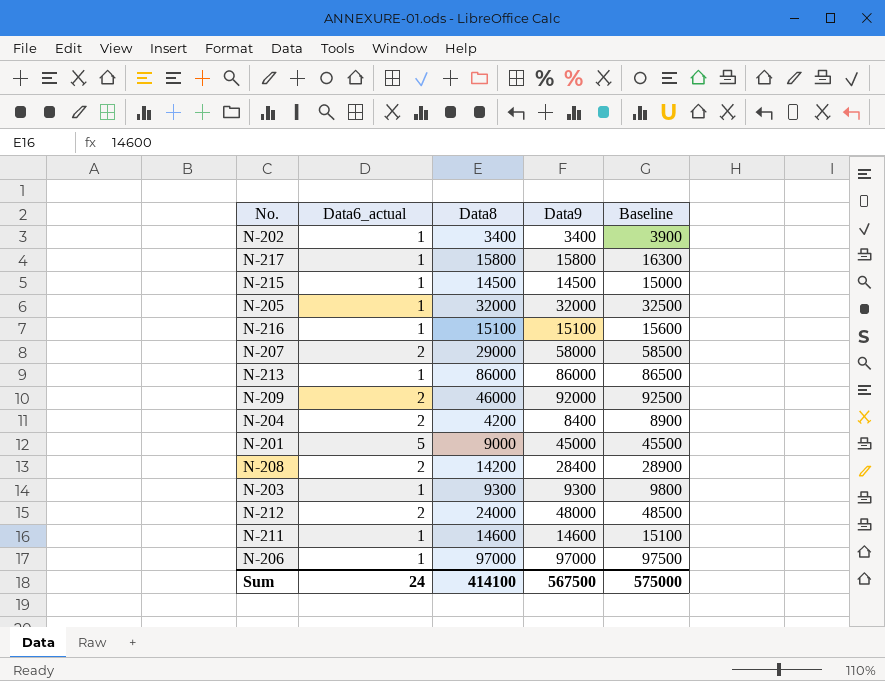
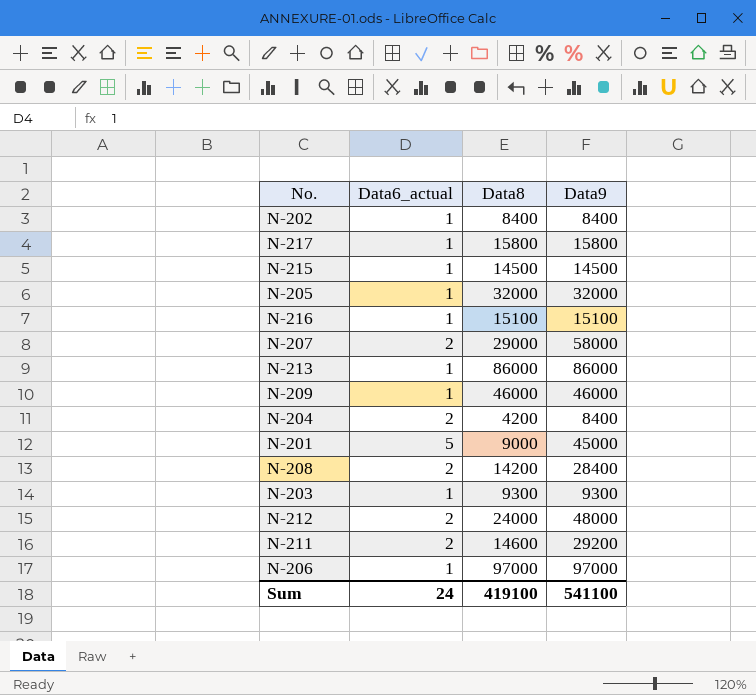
column Baseline | formula: [Data9] + 500 -> none
N-202 | Data8: 3400 -> 8400
N-202 | Data9: 3400 -> 8400
N-209 | Data6_actual: 2 -> 1
N-209 | Data9: 92000 -> 46000
N-211 | Data6_actual: 1 -> 2
N-211 | Data9: 14600 -> 29200
Sum | Data8: 414100 -> 419100
Sum | Data9: 567500 -> 541100

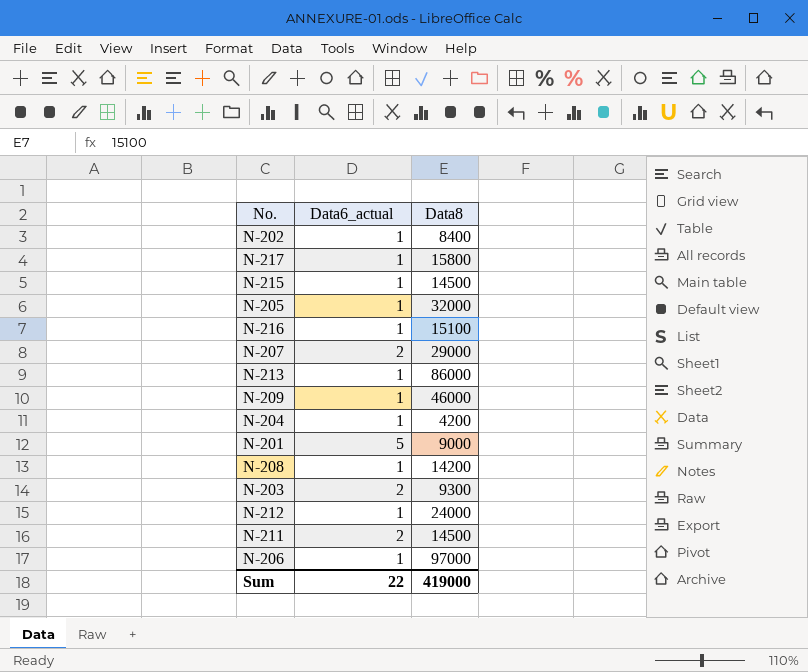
column Data9 | formula: [Data6_actual] * [Data8] -> none
N-204 | Data6_actual: 2 -> 1
N-208 | Data6_actual: 2 -> 1
N-203 | Data6_actual: 1 -> 2
N-212 | Data6_actual: 2 -> 1
N-211 | Data8: 14600 -> 14500
Sum | Data6_actual: 24 -> 22
Sum | Data8: 419100 -> 419000

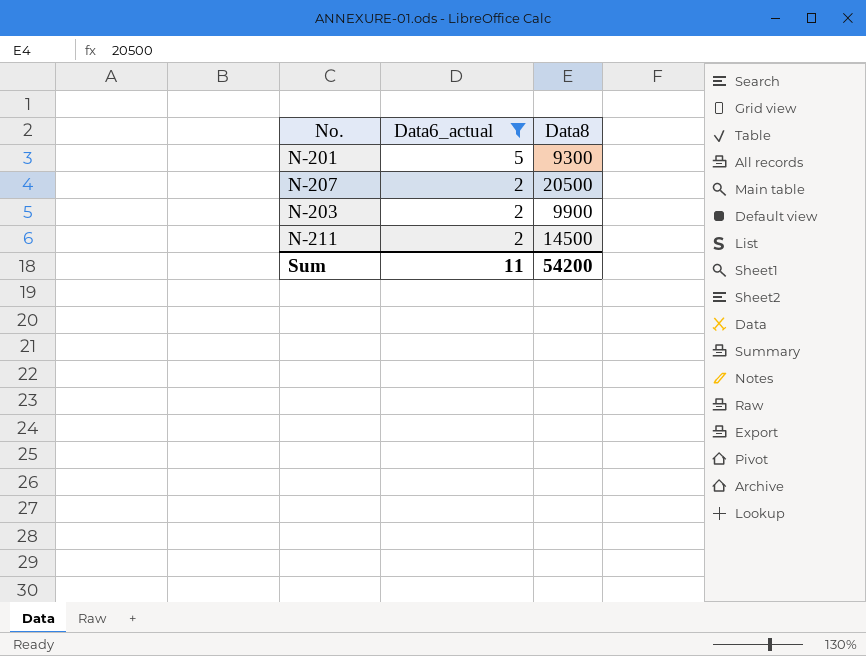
filter: none -> Data6_actual != 1
row order: none -> Data6_actual descending
N-201 | Data8: 9000 -> 9300
N-207 | Data8: 29000 -> 20500
N-203 | Data8: 9300 -> 9900
Sum | Data6_actual: 22 -> 11
Sum | Data8: 419000 -> 54200

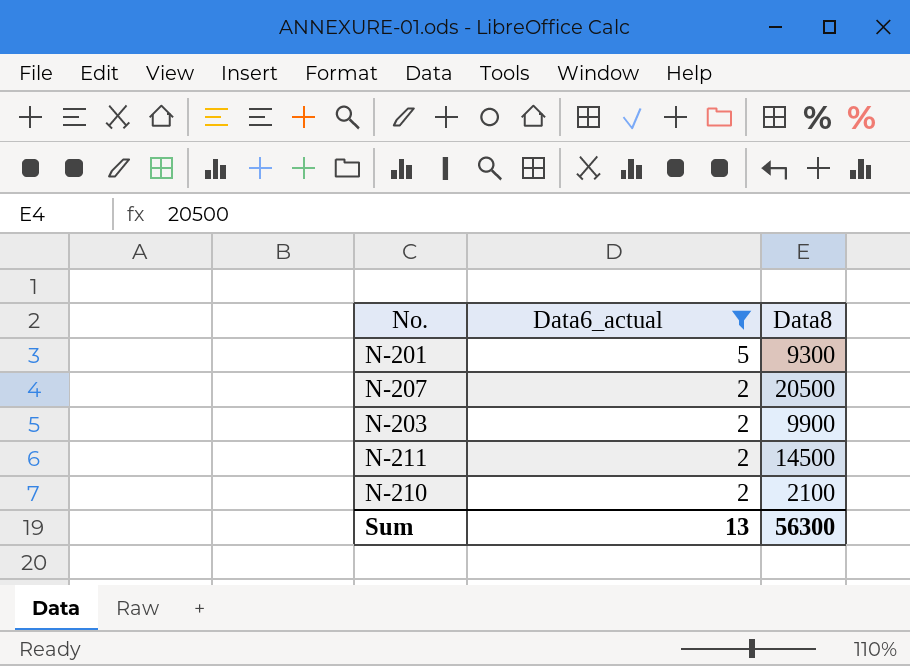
row N-210: none -> 2 | 2100
Sum | Data6_actual: 11 -> 13
Sum | Data8: 54200 -> 56300

